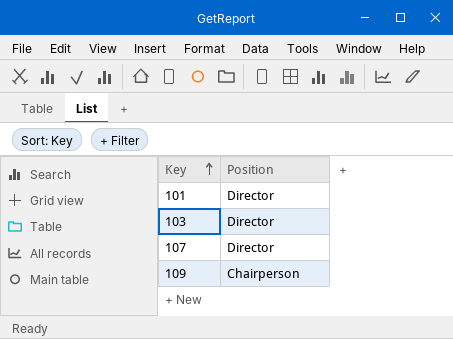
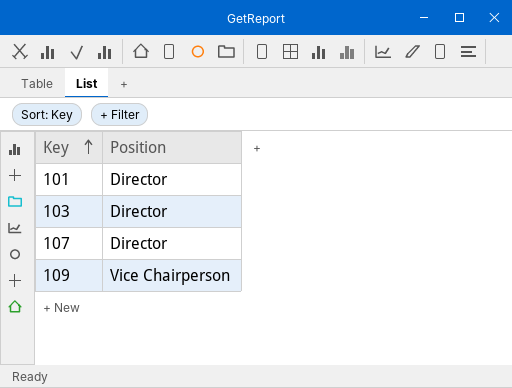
109 | Position: Chairperson -> Vice Chairperson

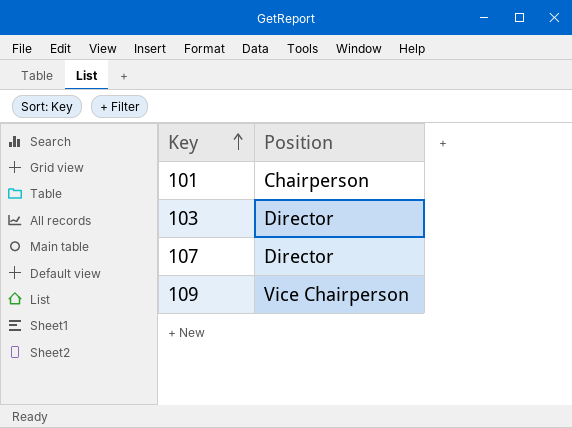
101 | Position: Director -> Chairperson

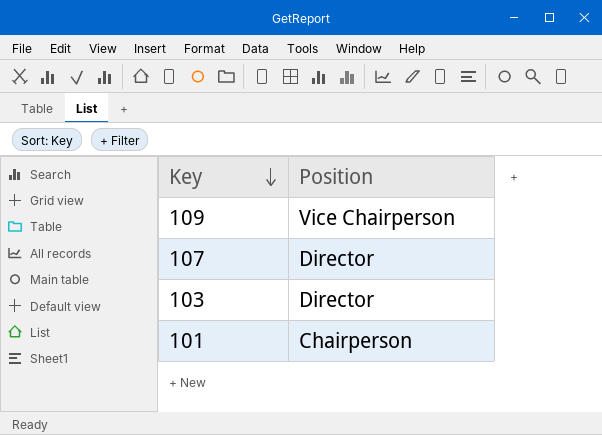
row order: Key ascending -> Key descending

